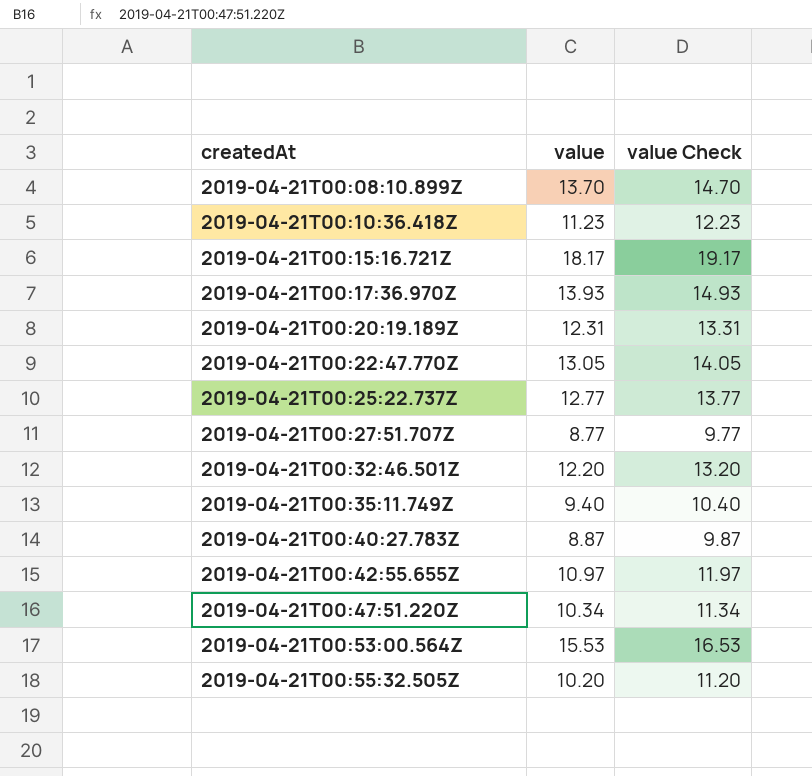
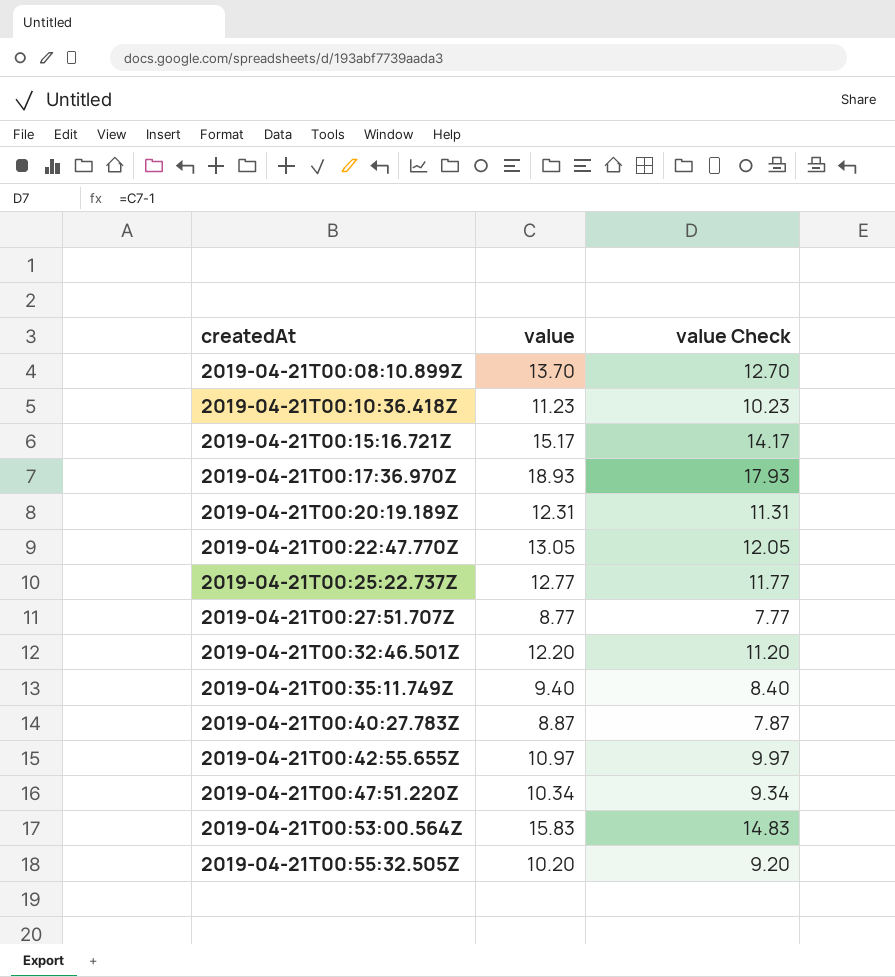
column value Check | formula: [value] + 1 -> [value] - 1
2019-04-21T00:15:16.721Z | value: 18.17 -> 15.17
2019-04-21T00:17:36.970Z | value: 13.93 -> 18.93
2019-04-21T00:53:00.564Z | value: 15.53 -> 15.83

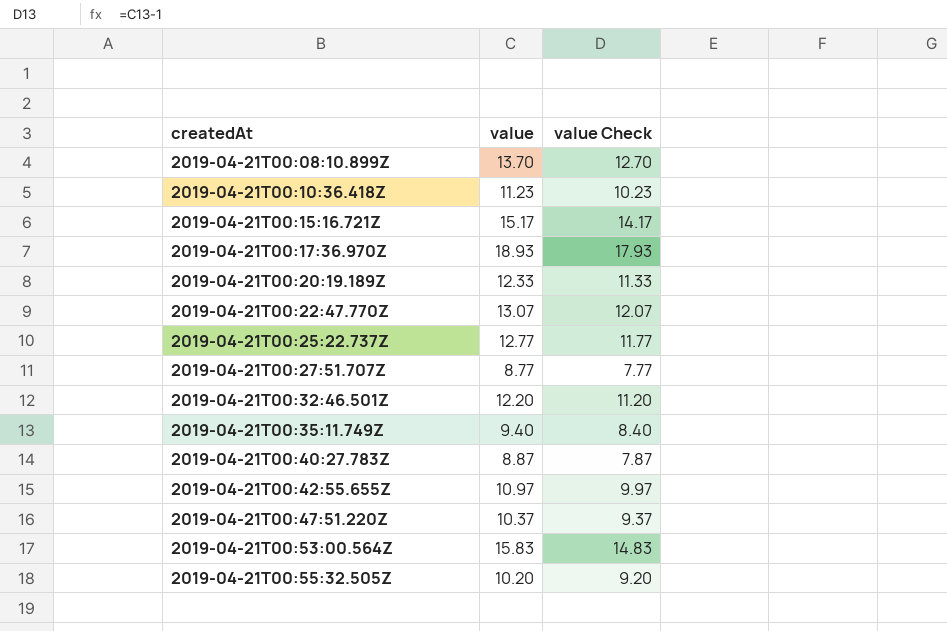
2019-04-21T00:20:19.189Z | value: 12.31 -> 12.33
2019-04-21T00:20:19.189Z | value Check: 11.31 -> 11.33
2019-04-21T00:22:47.770Z | value: 13.05 -> 13.07
2019-04-21T00:22:47.770Z | value Check: 12.05 -> 12.07
2019-04-21T00:47:51.220Z | value: 10.34 -> 10.37
2019-04-21T00:47:51.220Z | value Check: 9.34 -> 9.37

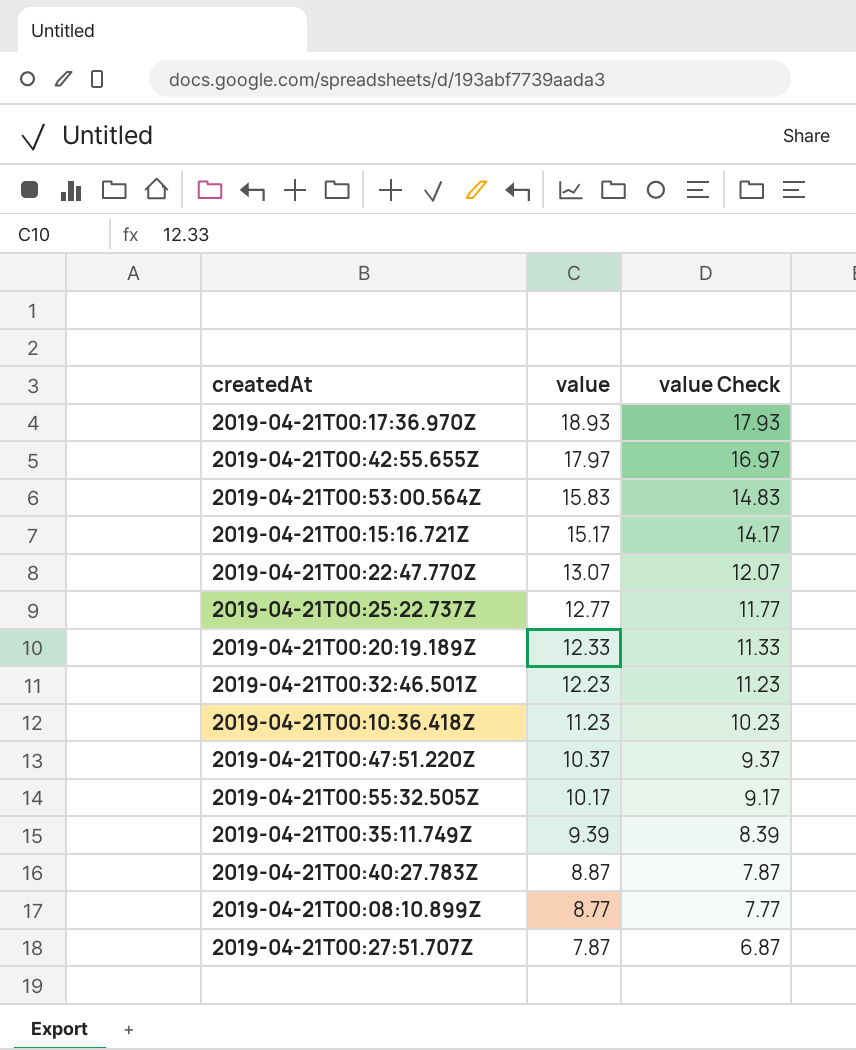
row order: createdAt ascending -> value descending
2019-04-21T00:42:55.655Z | value: 10.97 -> 17.97
2019-04-21T00:42:55.655Z | value Check: 9.97 -> 16.97
2019-04-21T00:32:46.501Z | value: 12.20 -> 12.23
2019-04-21T00:32:46.501Z | value Check: 11.20 -> 11.23
2019-04-21T00:55:32.505Z | value: 10.20 -> 10.17
2019-04-21T00:55:32.505Z | value Check: 9.20 -> 9.17
2019-04-21T00:35:11.749Z | value: 9.40 -> 9.39
2019-04-21T00:35:11.749Z | value Check: 8.40 -> 8.39
2019-04-21T00:08:10.899Z | value: 13.70 -> 8.77
2019-04-21T00:08:10.899Z | value Check: 12.70 -> 7.77
2019-04-21T00:27:51.707Z | value: 8.77 -> 7.87
2019-04-21T00:27:51.707Z | value Check: 7.77 -> 6.87

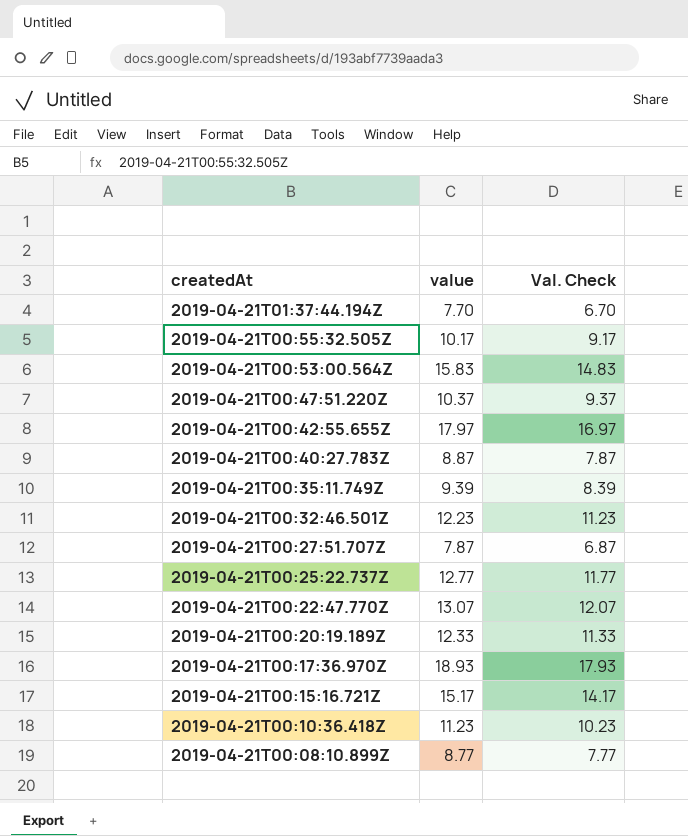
row order: value descending -> createdAt descending
column name: value Check -> Val. Check
row 2019-04-21T01:37:44.194Z: none -> 7.70 | 6.70

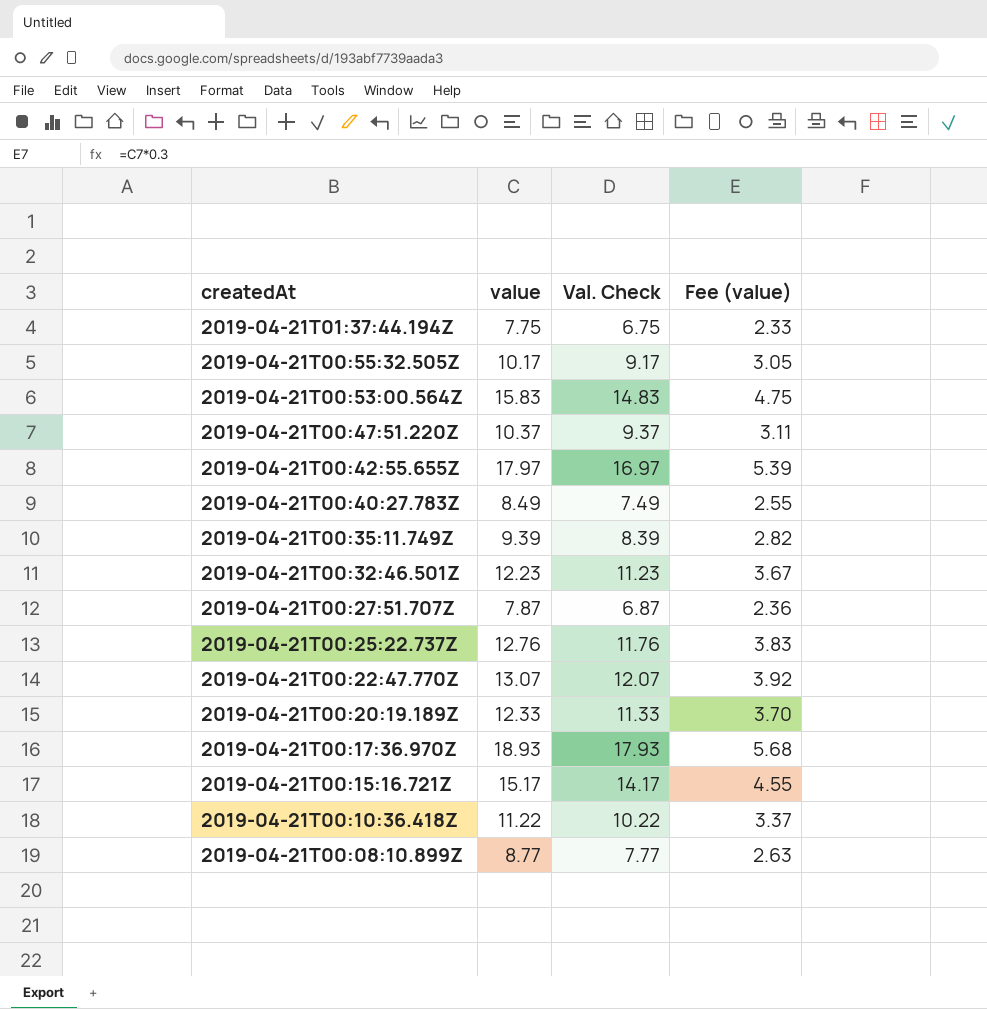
column Fee (value) | formula: none -> [value] * 0.3
2019-04-21T01:37:44.194Z | value: 7.70 -> 7.75
2019-04-21T01:37:44.194Z | Val. Check: 6.70 -> 6.75
2019-04-21T00:40:27.783Z | value: 8.87 -> 8.49
2019-04-21T00:40:27.783Z | Val. Check: 7.87 -> 7.49
2019-04-21T00:25:22.737Z | value: 12.77 -> 12.76
2019-04-21T00:25:22.737Z | Val. Check: 11.77 -> 11.76
2019-04-21T00:10:36.418Z | value: 11.23 -> 11.22
2019-04-21T00:10:36.418Z | Val. Check: 10.23 -> 10.22

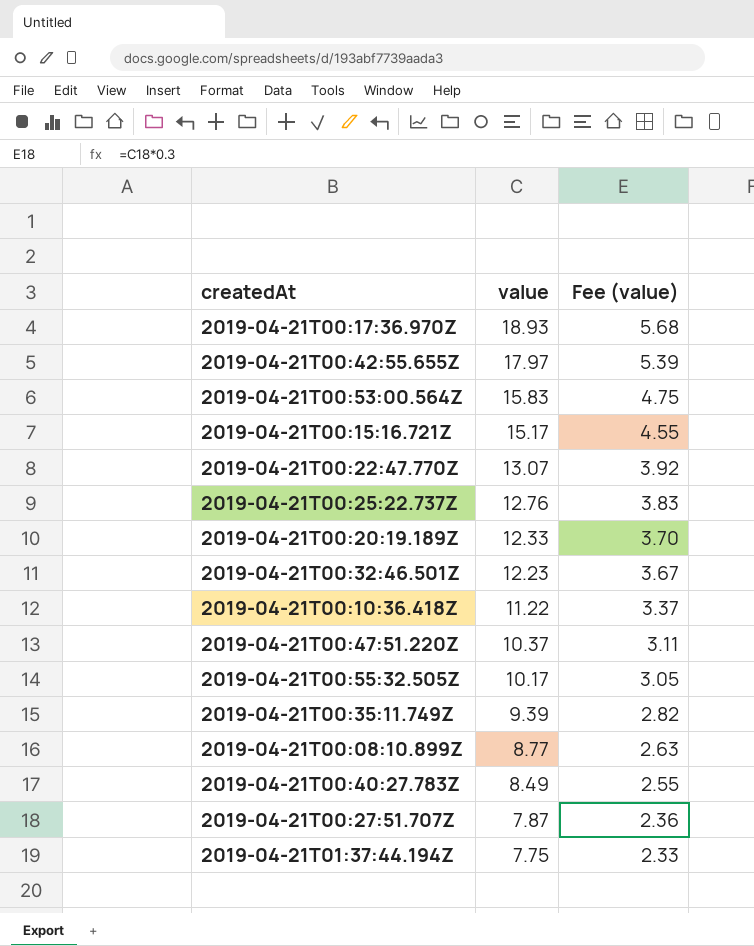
row order: createdAt descending -> value descending
column Val. Check | formula: [value] - 1 -> none

